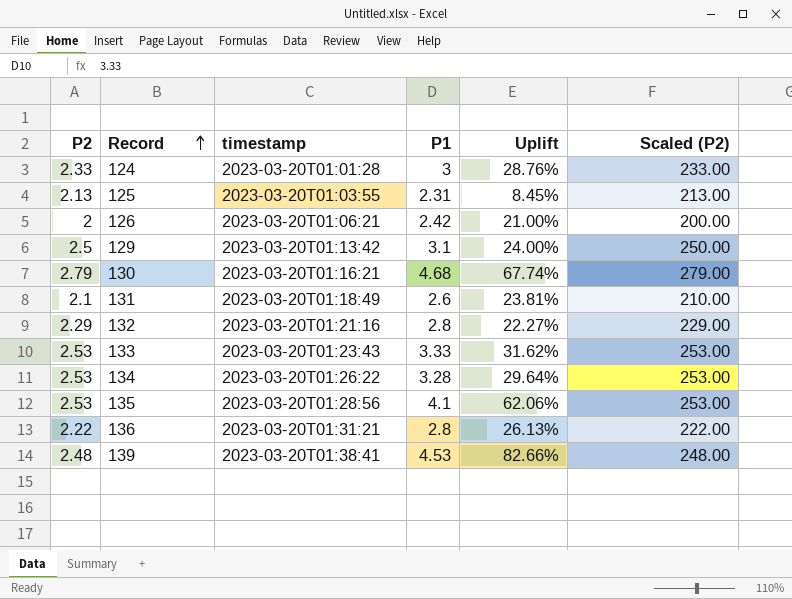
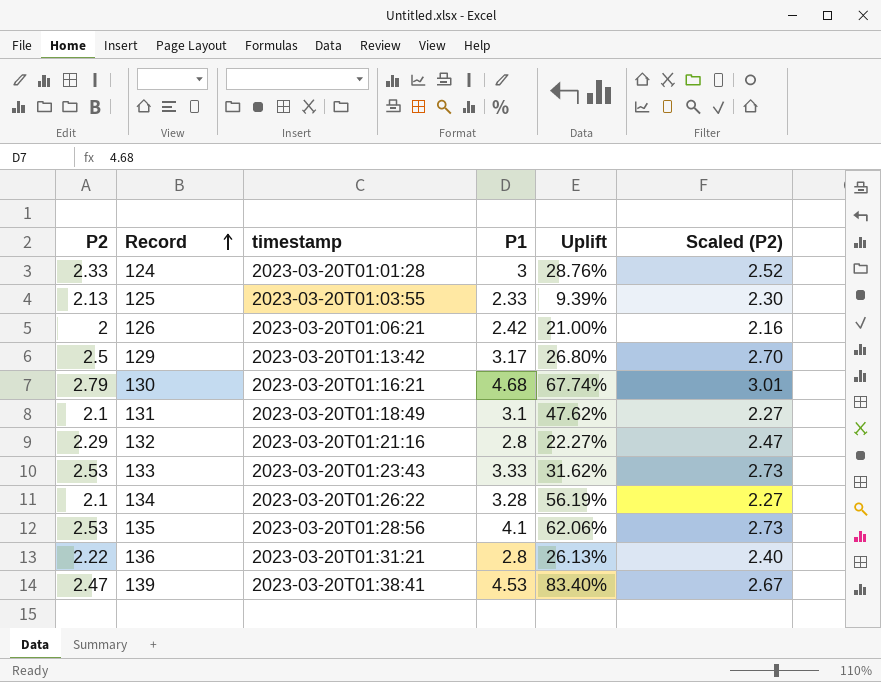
column Scaled (P2) | formula: [P2] * 100 -> [P2] * 1.08
125 | P1: 2.31 -> 2.33
125 | Uplift: 8.45% -> 9.39%
129 | P1: 3.1 -> 3.17
129 | Uplift: 24.00% -> 26.80%
131 | P1: 2.6 -> 3.1
131 | Uplift: 23.81% -> 47.62%
134 | P2: 2.53 -> 2.1
134 | Uplift: 29.64% -> 56.19%
139 | P2: 2.48 -> 2.47
139 | Uplift: 82.66% -> 83.40%

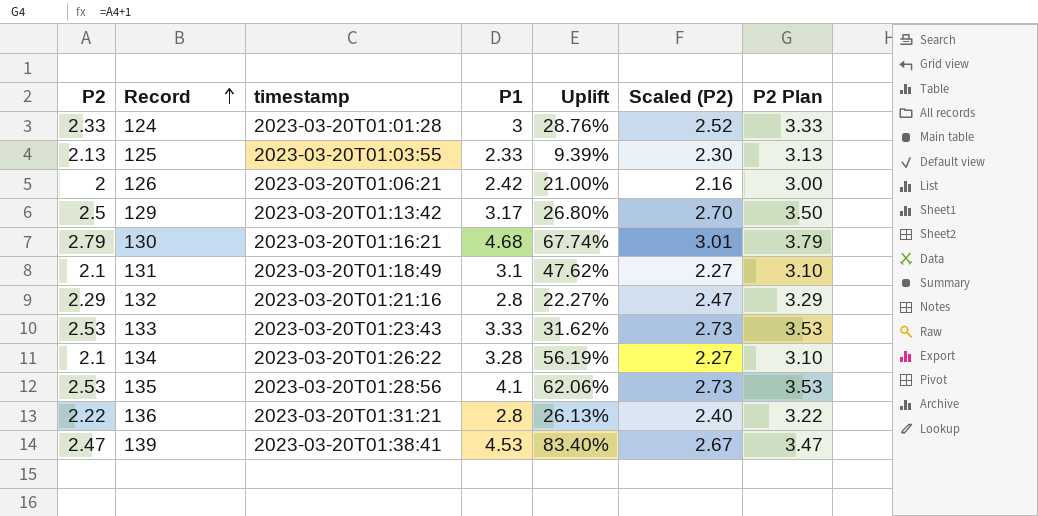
column P2 Plan | formula: none -> [P2] + 1

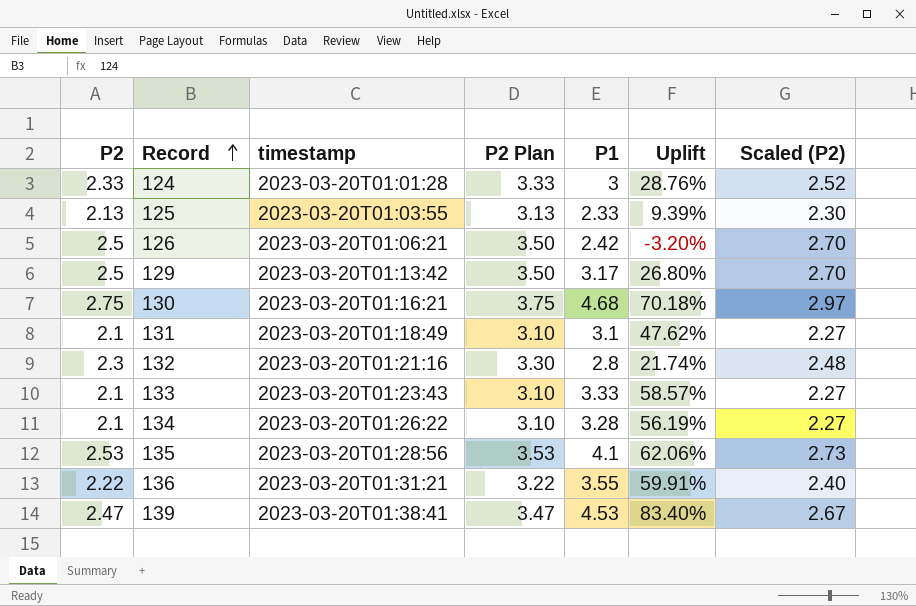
column P2 Plan | position: 7 -> 4
126 | P2: 2 -> 2.5
126 | P2 Plan: 3.00 -> 3.50
126 | Uplift: 21.00% -> -3.20%
126 | Scaled (P2): 2.16 -> 2.70
130 | P2: 2.79 -> 2.75
130 | P2 Plan: 3.79 -> 3.75
130 | Uplift: 67.74% -> 70.18%
130 | Scaled (P2): 3.01 -> 2.97
132 | P2: 2.29 -> 2.3
132 | P2 Plan: 3.29 -> 3.30
132 | Uplift: 22.27% -> 21.74%
132 | Scaled (P2): 2.47 -> 2.48
133 | P2: 2.53 -> 2.1
133 | P2 Plan: 3.53 -> 3.10
133 | Uplift: 31.62% -> 58.57%
133 | Scaled (P2): 2.73 -> 2.27
136 | P1: 2.8 -> 3.55
136 | Uplift: 26.13% -> 59.91%

